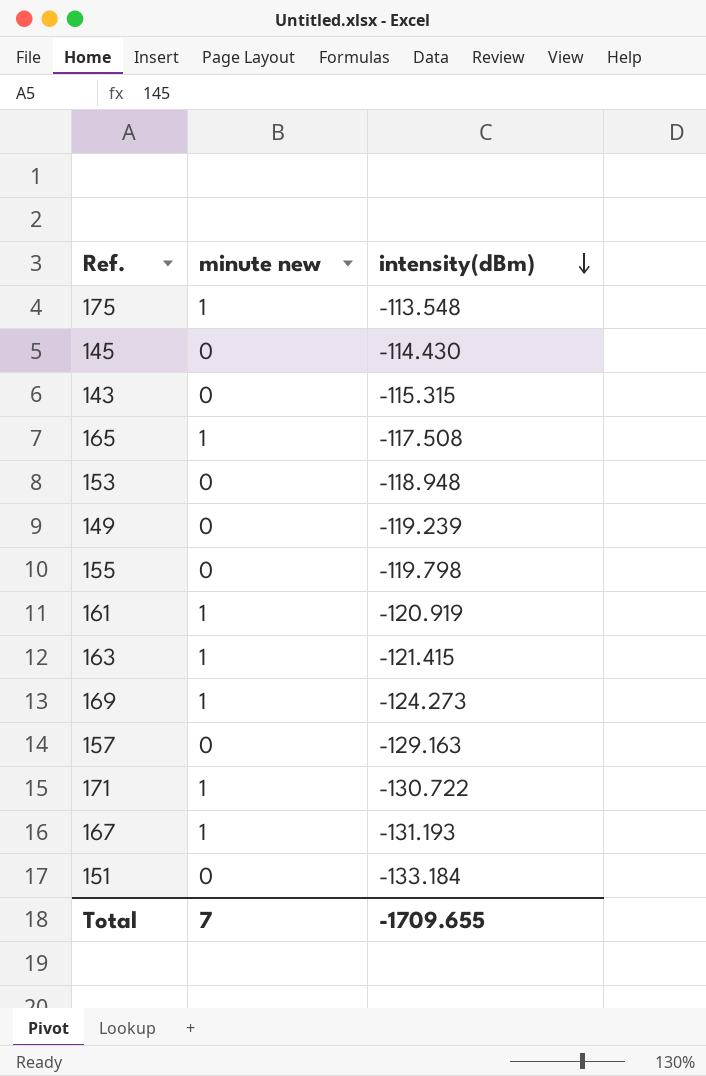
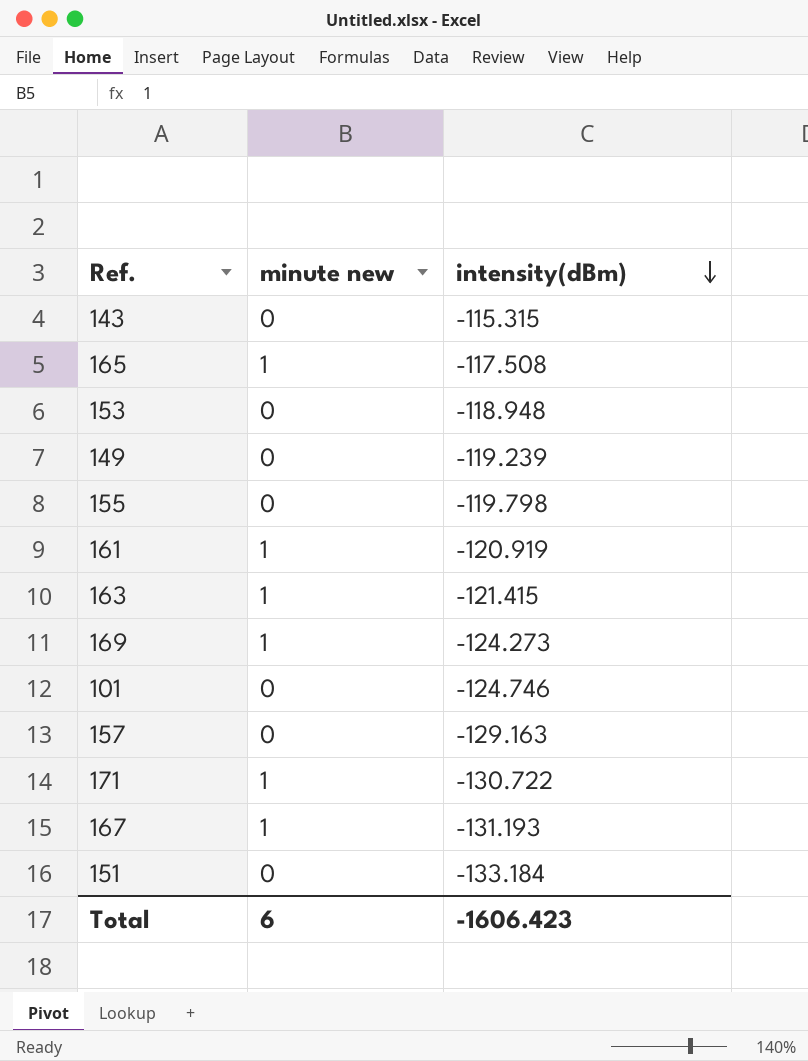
row 175: 1 | -113.548 -> none
row 145: 0 | -114.430 -> none
row 101: none -> 0 | -124.746
Total | minute new: 7 -> 6
Total | intensity(dBm): -1709.655 -> -1606.423

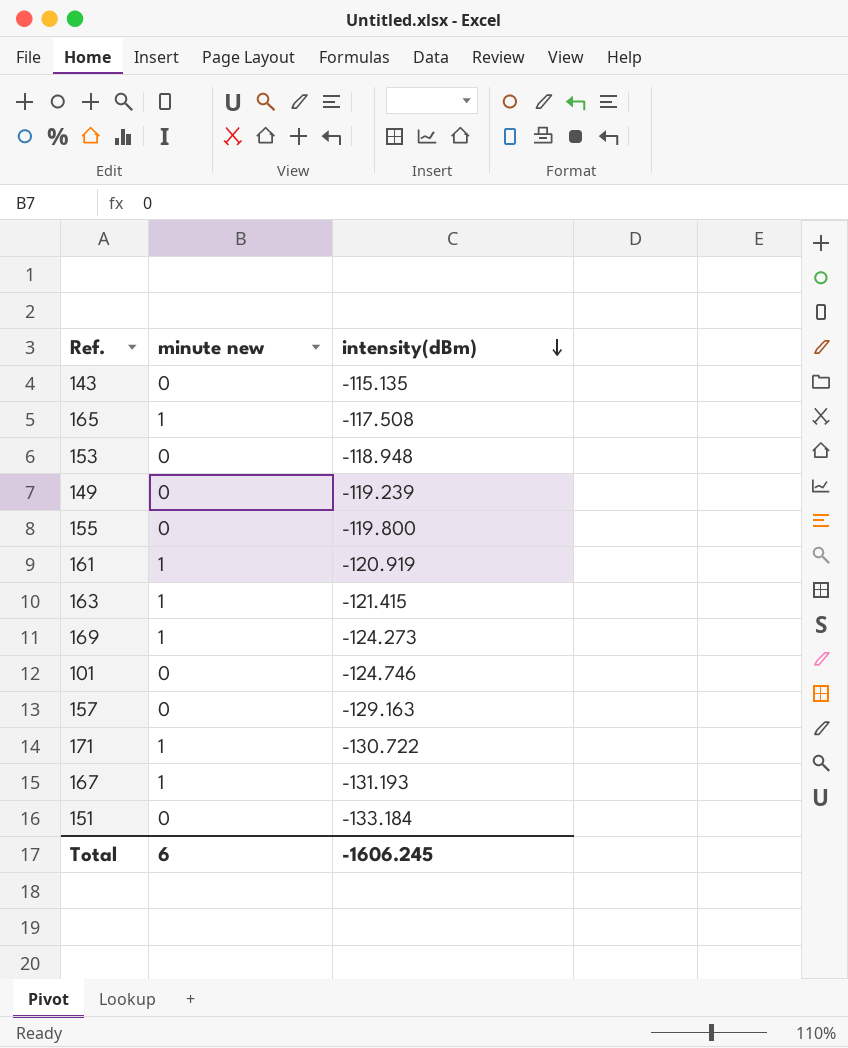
143 | intensity(dBm): -115.315 -> -115.135
155 | intensity(dBm): -119.798 -> -119.800
Total | intensity(dBm): -1606.423 -> -1606.245

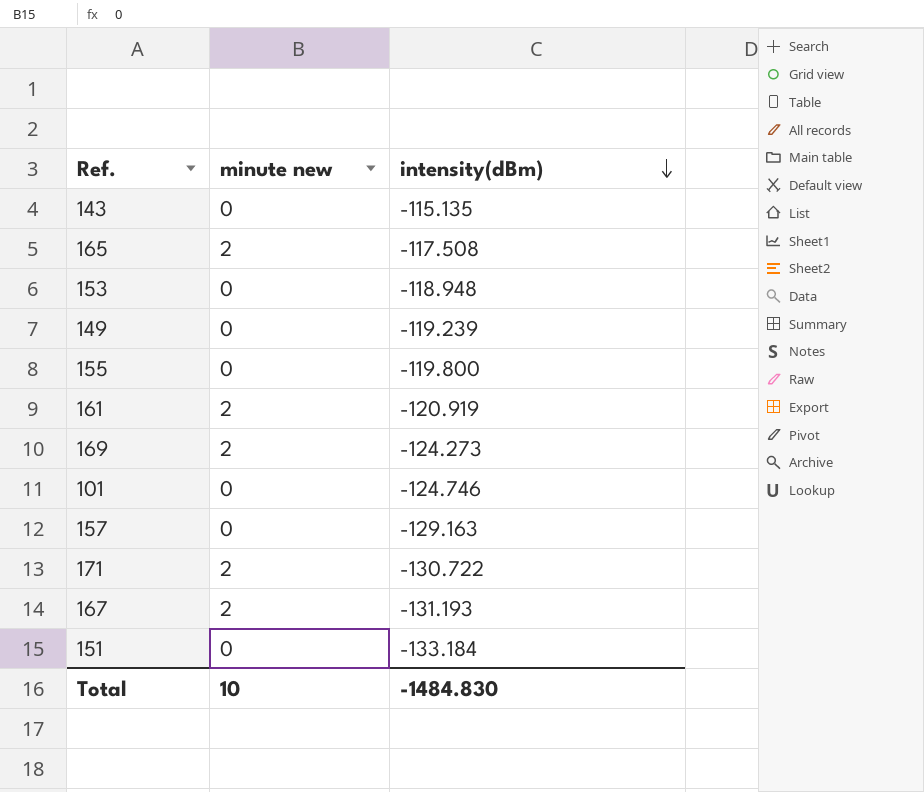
row 163: 1 | -121.415 -> none
165 | minute new: 1 -> 2
161 | minute new: 1 -> 2
169 | minute new: 1 -> 2
171 | minute new: 1 -> 2
167 | minute new: 1 -> 2
Total | minute new: 6 -> 10
Total | intensity(dBm): -1606.245 -> -1484.830

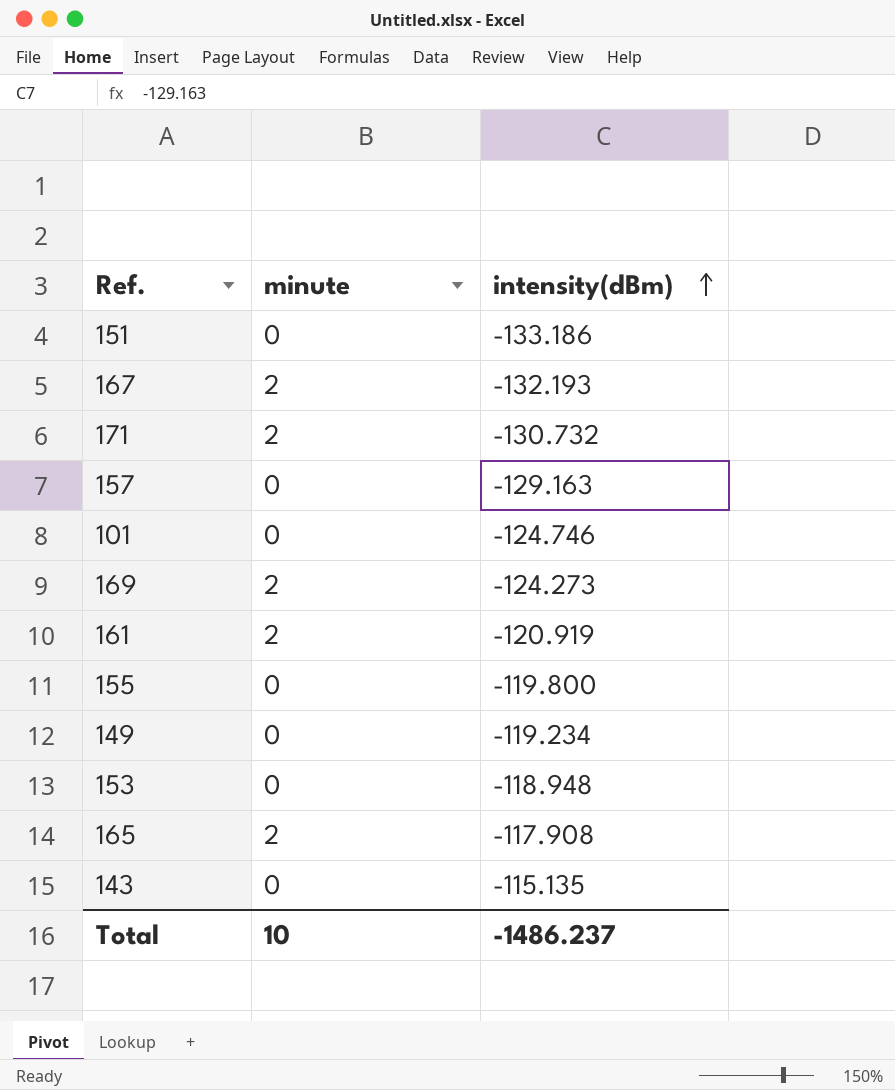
row order: intensity(dBm) descending -> intensity(dBm) ascending
column name: minute new -> minute
151 | intensity(dBm): -133.184 -> -133.186
167 | intensity(dBm): -131.193 -> -132.193
171 | intensity(dBm): -130.722 -> -130.732
149 | intensity(dBm): -119.239 -> -119.234
165 | intensity(dBm): -117.508 -> -117.908
Total | intensity(dBm): -1484.830 -> -1486.237

